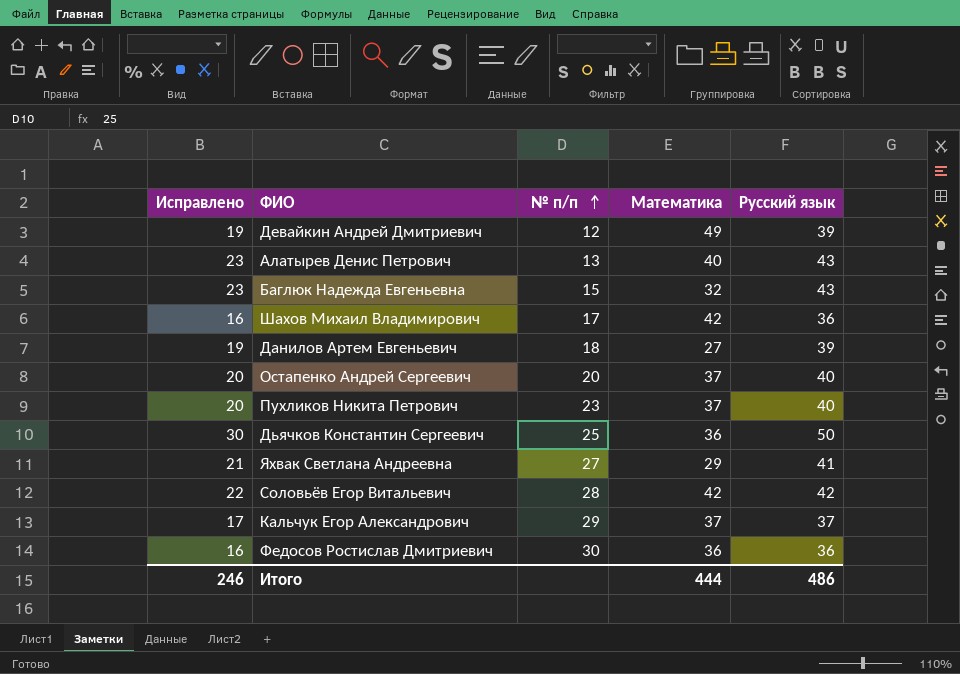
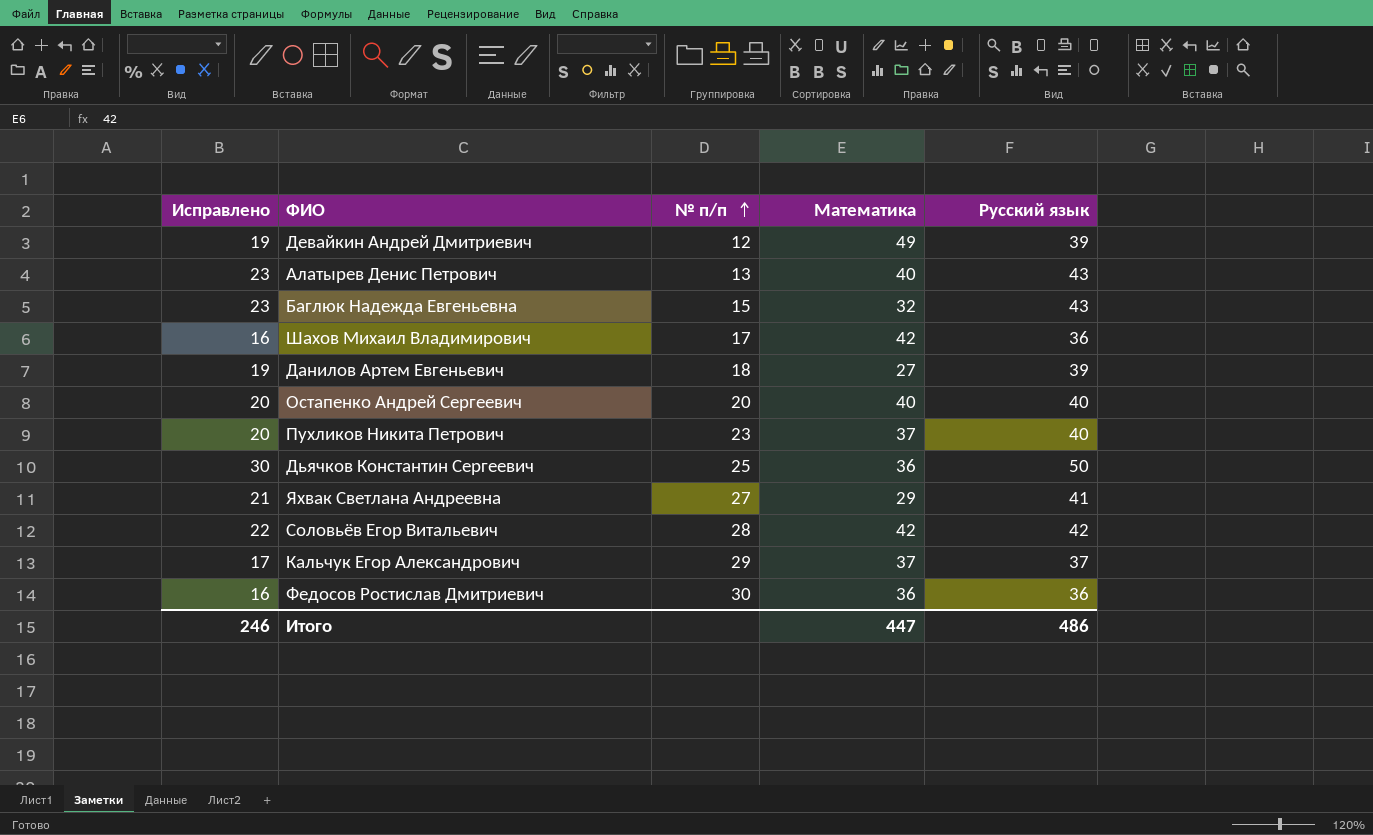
Остапенко Андрей Сергеевич | Математика: 37 -> 40
Итого | Математика: 444 -> 447

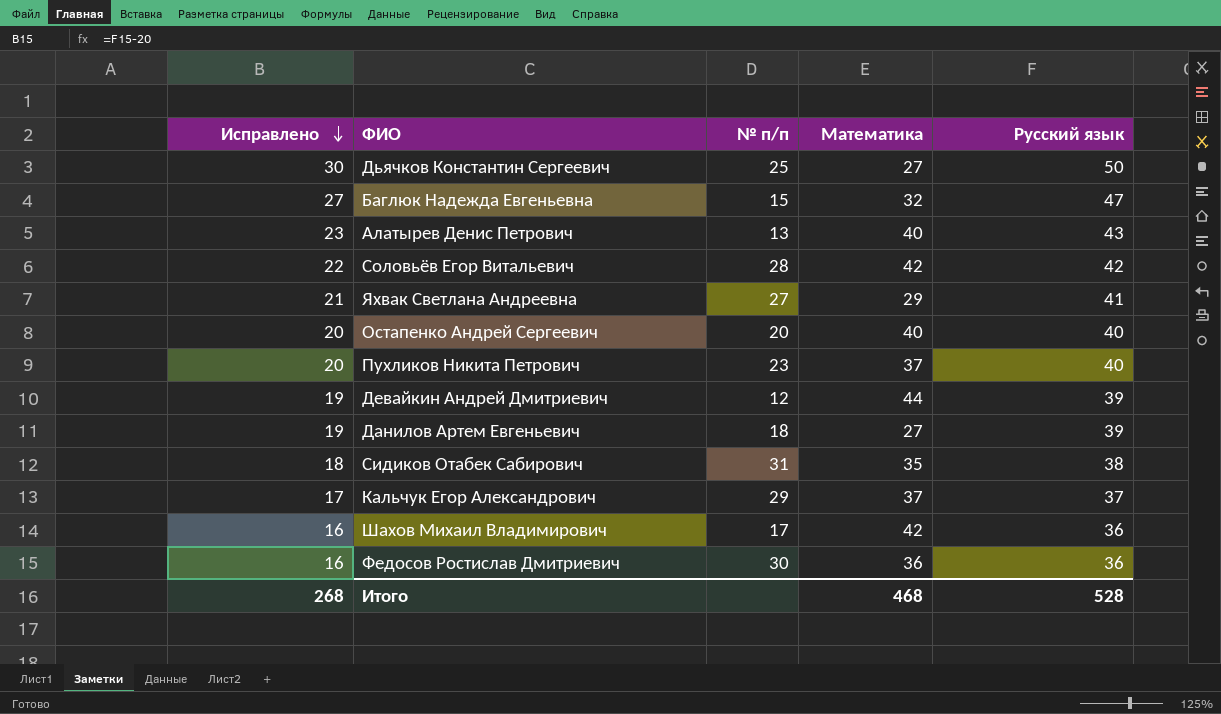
row order: № п/п ascending -> Исправлено descending
Дьячков Константин Сергеевич | Математика: 36 -> 27
Баглюк Надежда Евгеньевна | Исправлено: 23 -> 27
Баглюк Надежда Евгеньевна | Русский язык: 43 -> 47
Девайкин Андрей Дмитриевич | Математика: 49 -> 44
row Сидиков Отабек Сабирович: none -> 18 | 31 | 35 | 38
Итого | Исправлено: 246 -> 268
Итого | Математика: 447 -> 468
Итого | Русский язык: 486 -> 528

